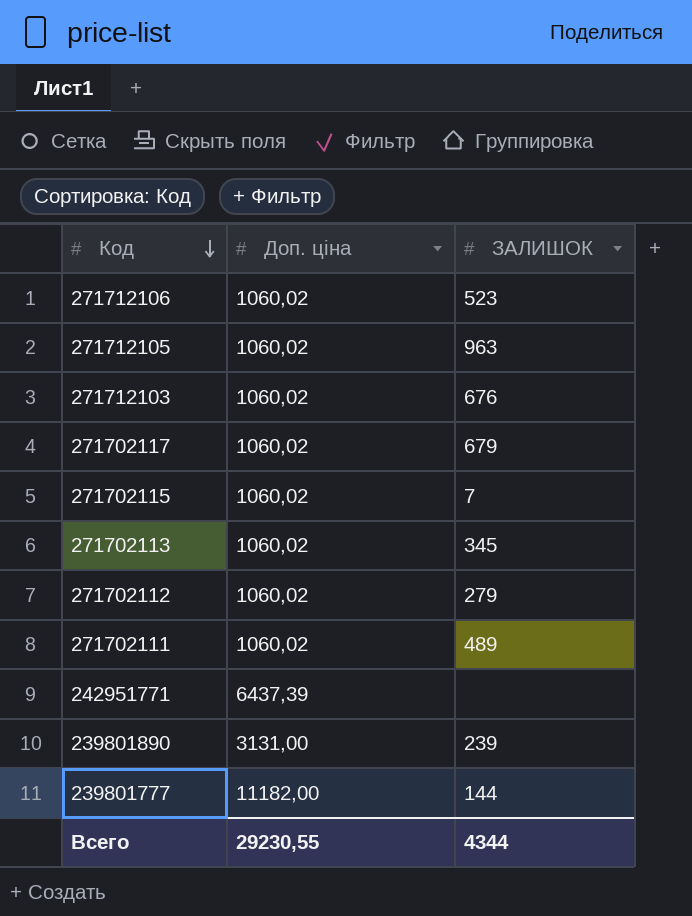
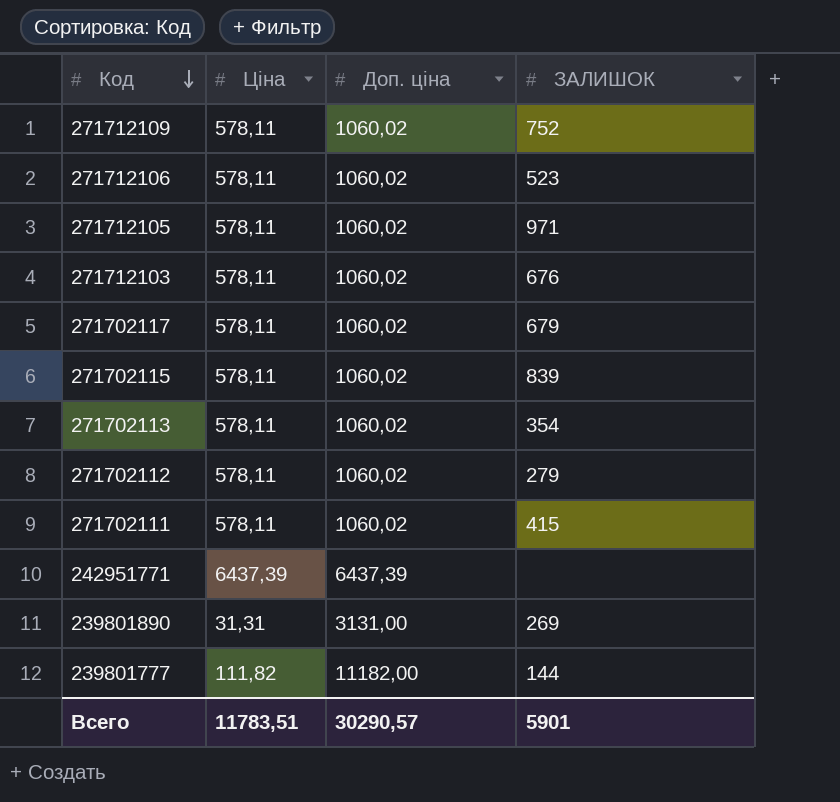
column Ціна | position: none -> 2
row 271712109: none -> 578,11 | 1060,02 | 752
271712105 | ЗАЛИШОК: 963 -> 971
271702115 | ЗАЛИШОК: 7 -> 839
271702113 | ЗАЛИШОК: 345 -> 354
271702111 | ЗАЛИШОК: 489 -> 415
239801890 | ЗАЛИШОК: 239 -> 269
Всего | Доп. ціна: 29230,55 -> 30290,57
Всего | ЗАЛИШОК: 4344 -> 5901

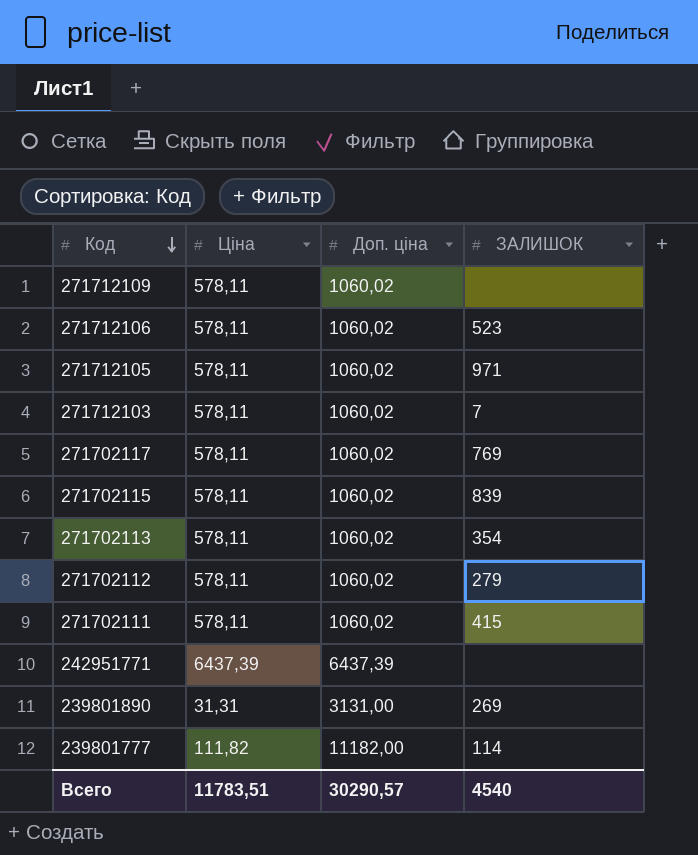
271712109 | ЗАЛИШОК: 752 -> none
271712103 | ЗАЛИШОК: 676 -> 7
271702117 | ЗАЛИШОК: 679 -> 769
239801777 | ЗАЛИШОК: 144 -> 114
Всего | ЗАЛИШОК: 5901 -> 4540

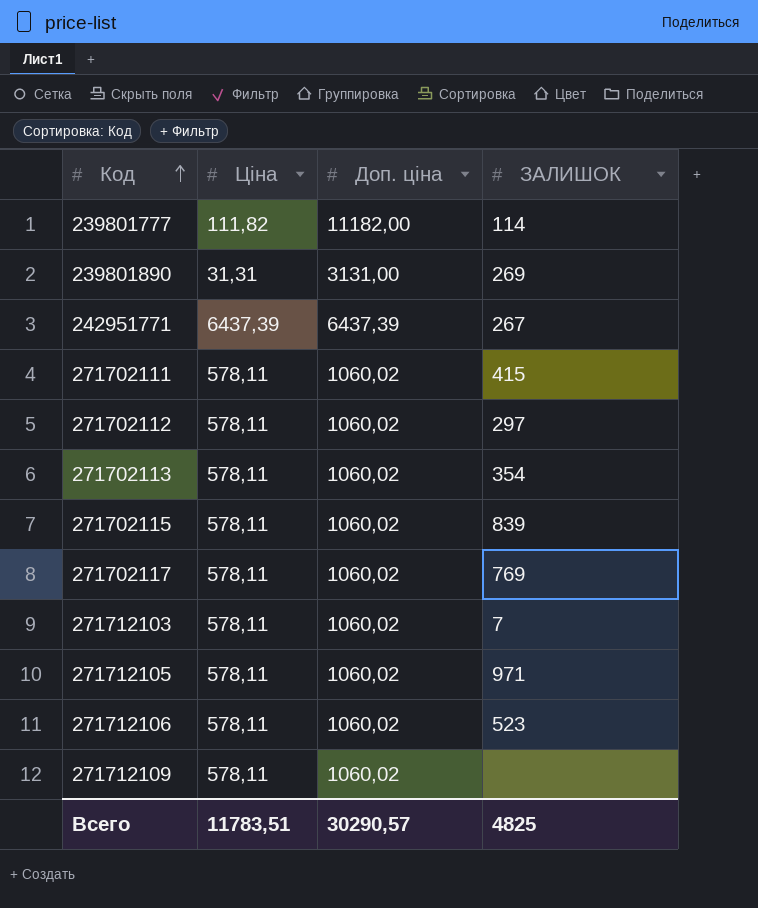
row order: Код descending -> Код ascending
242951771 | ЗАЛИШОК: none -> 267
271702112 | ЗАЛИШОК: 279 -> 297
Всего | ЗАЛИШОК: 4540 -> 4825

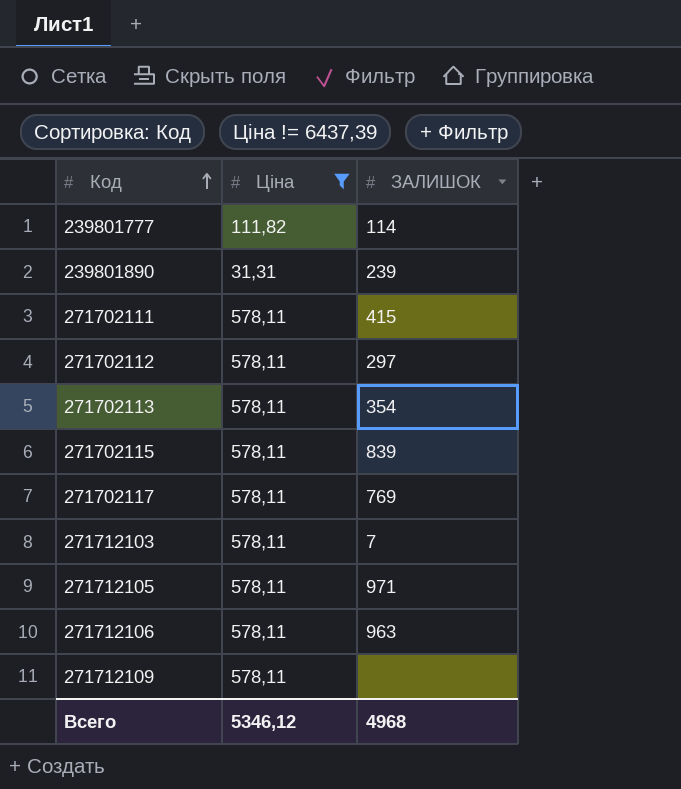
filter: none -> Ціна != 6437,39
column Доп. ціна | position: 3 -> none
239801890 | ЗАЛИШОК: 269 -> 239
271712106 | ЗАЛИШОК: 523 -> 963
Всего | Ціна: 11783,51 -> 5346,12
Всего | ЗАЛИШОК: 4825 -> 4968

